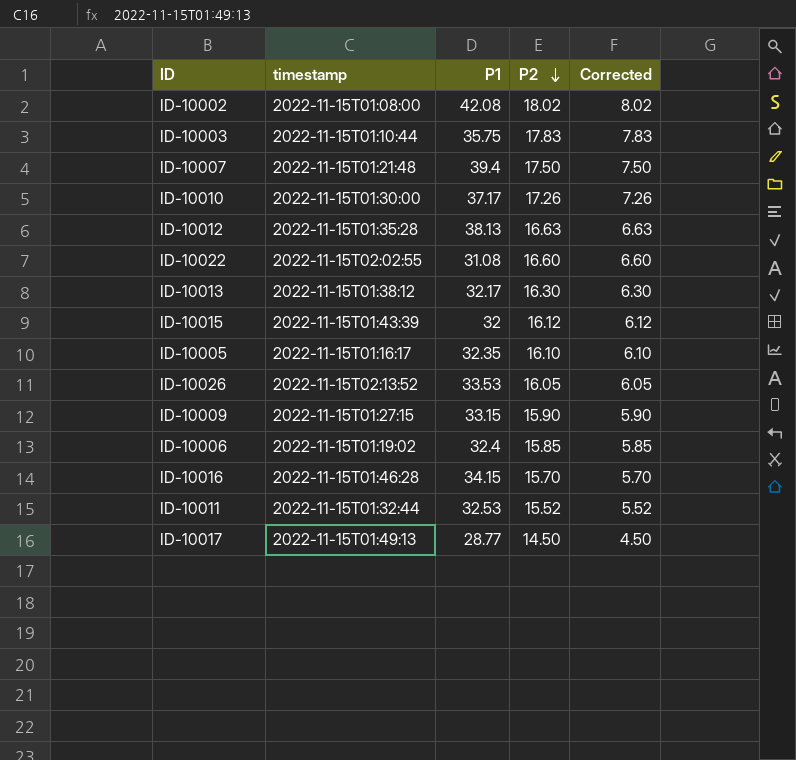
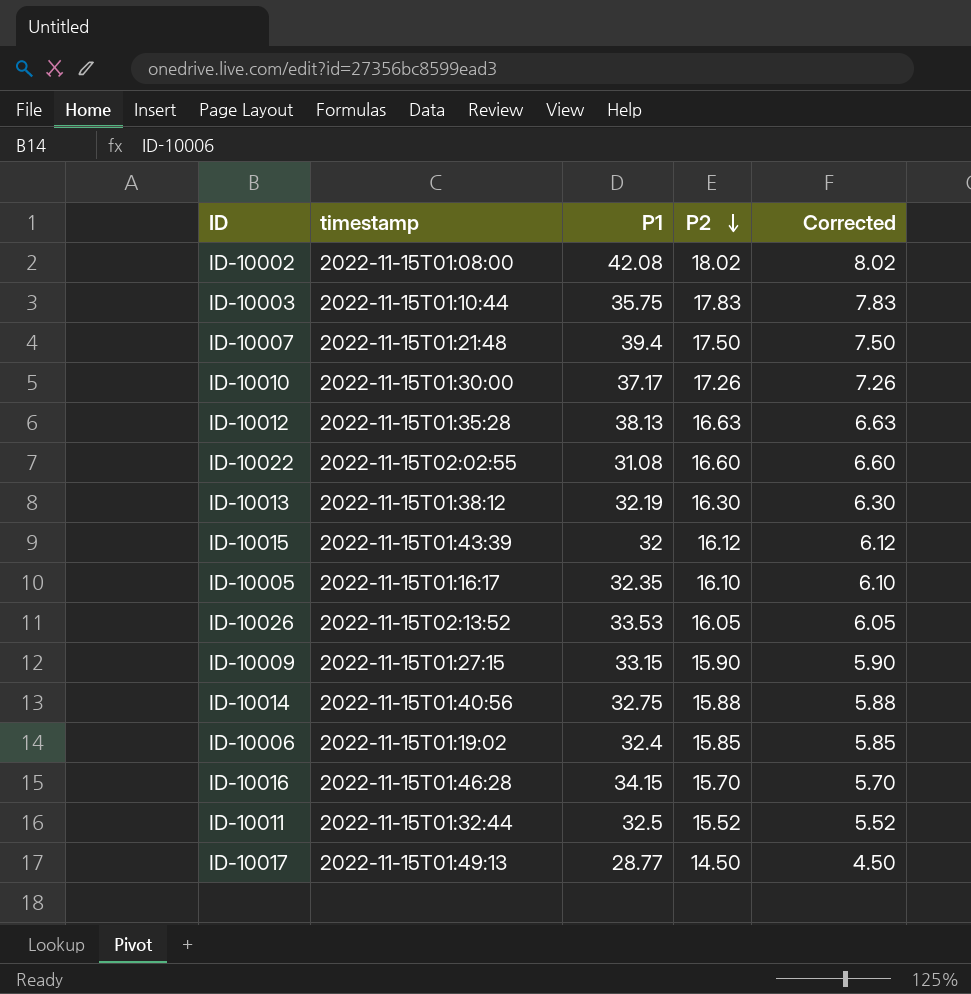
ID-10013 | P1: 32.17 -> 32.19
row ID-10014: none -> 2022-11-15T01:40:56 | 32.75 | 15.88 | 5.88
ID-10011 | P1: 32.53 -> 32.5

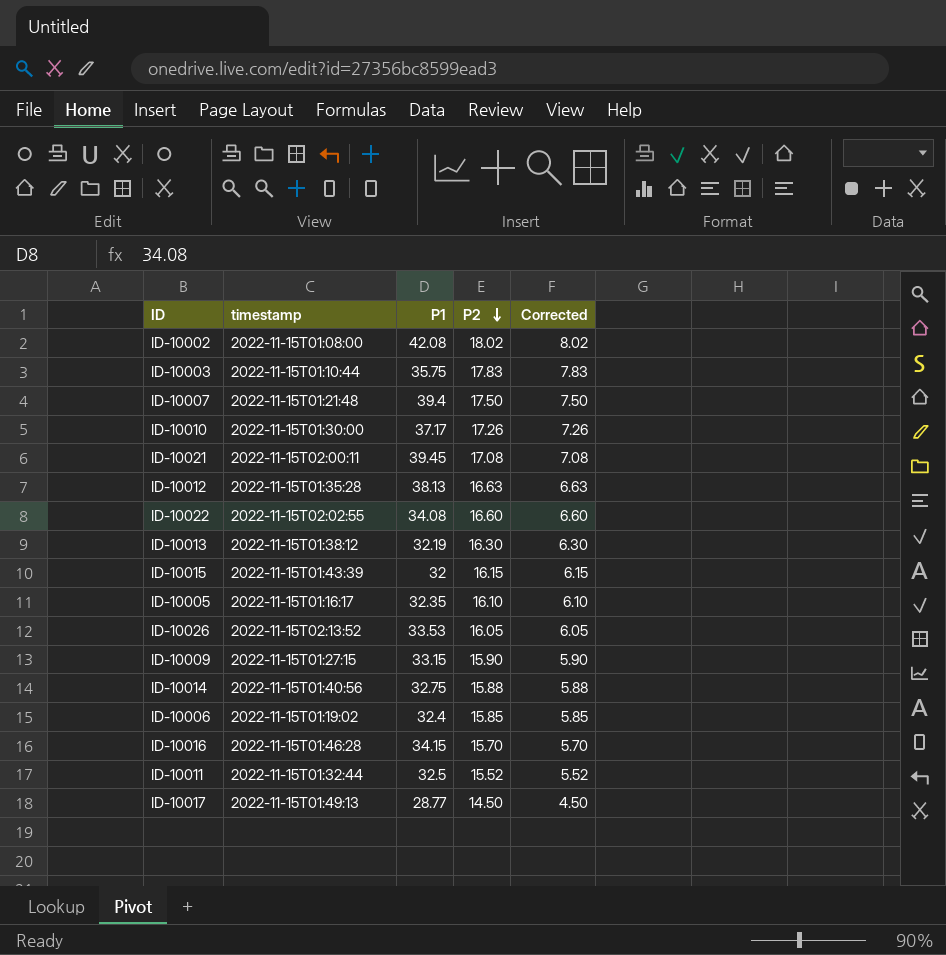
row ID-10021: none -> 2022-11-15T02:00:11 | 39.45 | 17.08 | 7.08
ID-10022 | P1: 31.08 -> 34.08
ID-10015 | P2: 16.12 -> 16.15
ID-10015 | Corrected: 6.12 -> 6.15

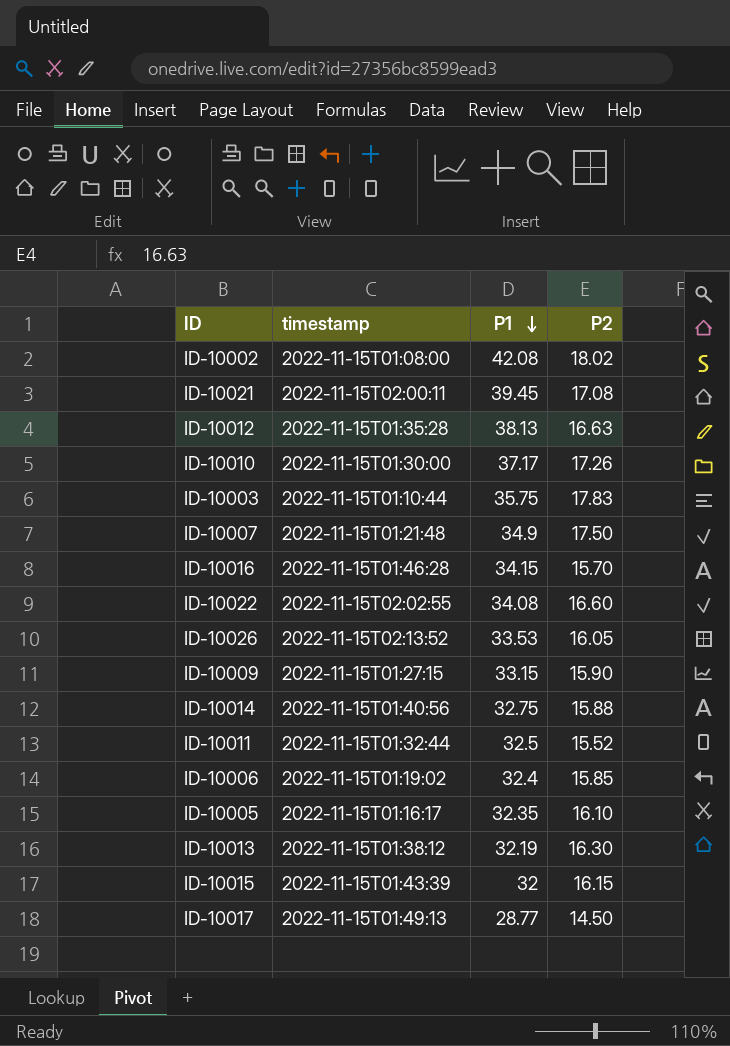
row order: P2 descending -> P1 descending
column Corrected | formula: [P2] - 10 -> none
ID-10007 | P1: 39.4 -> 34.9

